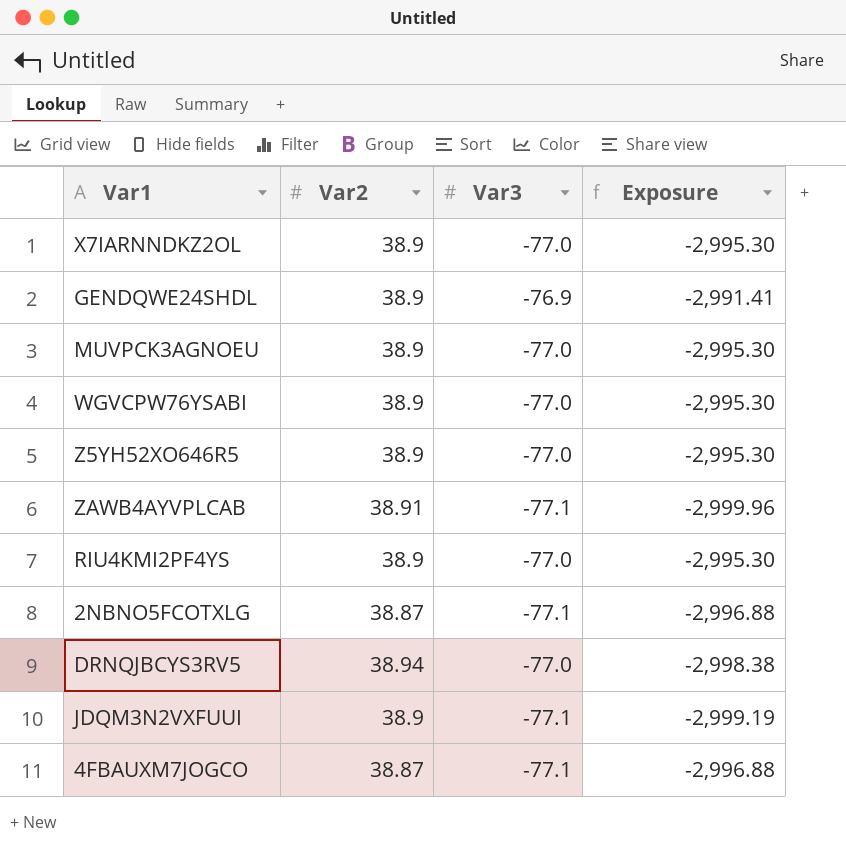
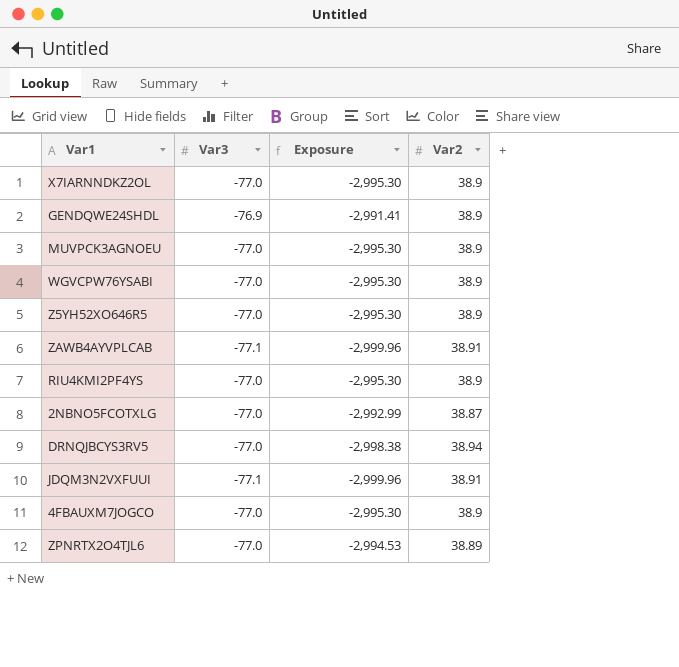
column Var2 | position: 2 -> 4
2NBNO5FCOTXLG | Var3: -77.1 -> -77.0
2NBNO5FCOTXLG | Exposure: -2,996.88 -> -2,992.99
JDQM3N2VXFUUI | Exposure: -2,999.19 -> -2,999.96
JDQM3N2VXFUUI | Var2: 38.9 -> 38.91
4FBAUXM7JOGCO | Var3: -77.1 -> -77.0
4FBAUXM7JOGCO | Exposure: -2,996.88 -> -2,995.30
4FBAUXM7JOGCO | Var2: 38.87 -> 38.9
row ZPNRTX2O4TJL6: none -> -77.0 | -2,994.53 | 38.89

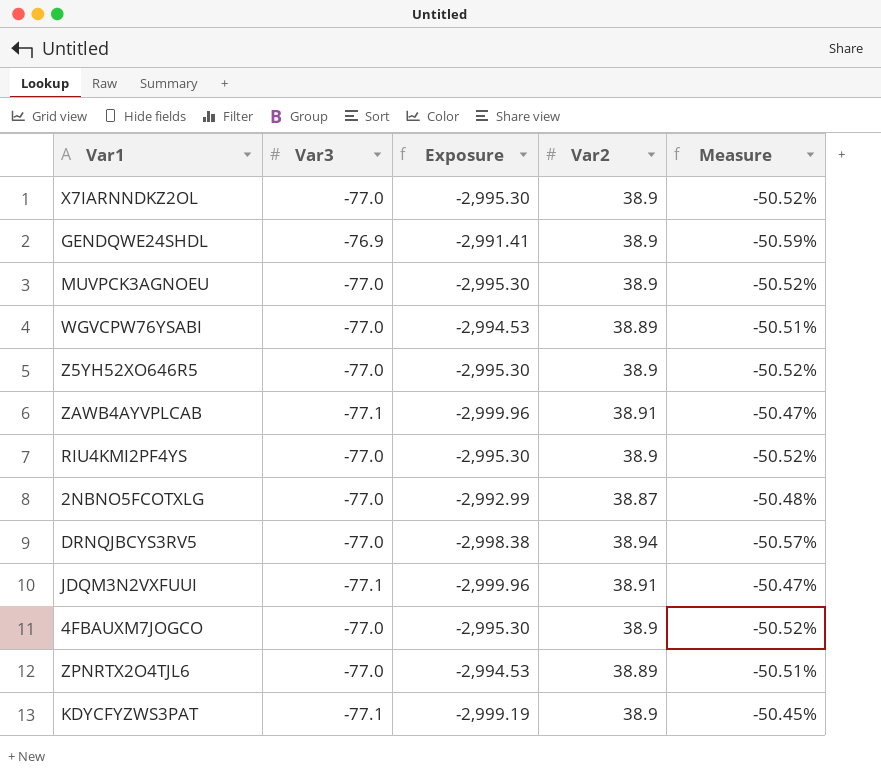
column Measure | formula: none -> [Var2] / [Var3]
WGVCPW76YSABI | Exposure: -2,995.30 -> -2,994.53
WGVCPW76YSABI | Var2: 38.9 -> 38.89
row KDYCFYZWS3PAT: none -> -77.1 | -2,999.19 | 38.9 | -50.45%

